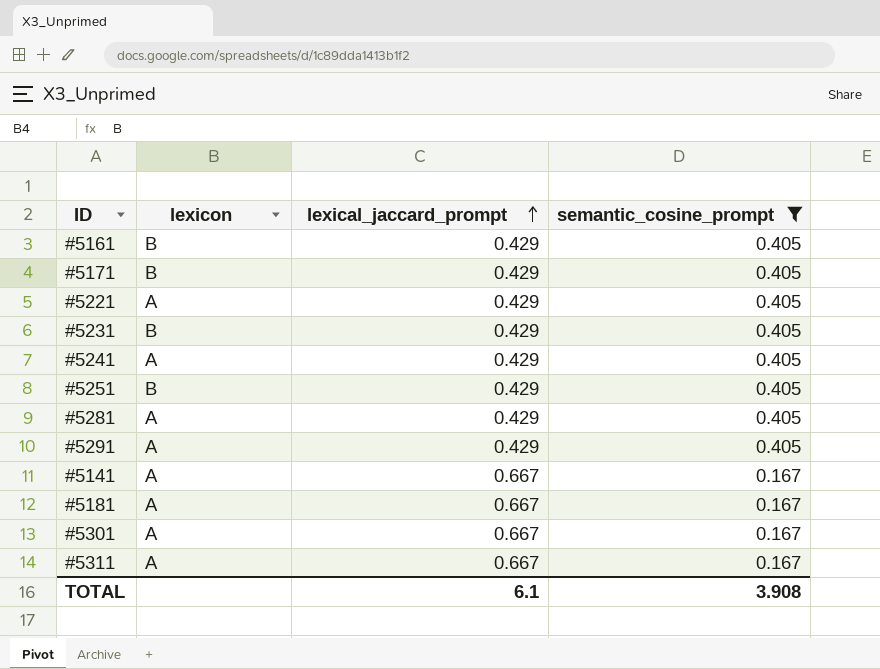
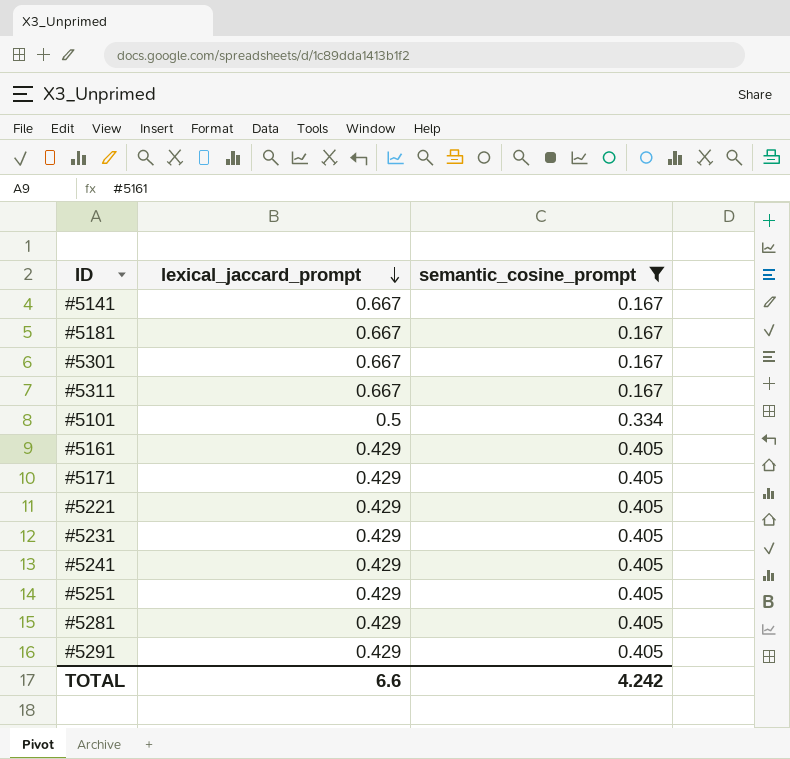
row order: lexical_jaccard_prompt ascending -> lexical_jaccard_prompt descending
column lexicon | position: 2 -> none
row #5101: none -> 0.5 | 0.334
TOTAL | lexical_jaccard_prompt: 6.1 -> 6.6
TOTAL | semantic_cosine_prompt: 3.908 -> 4.242

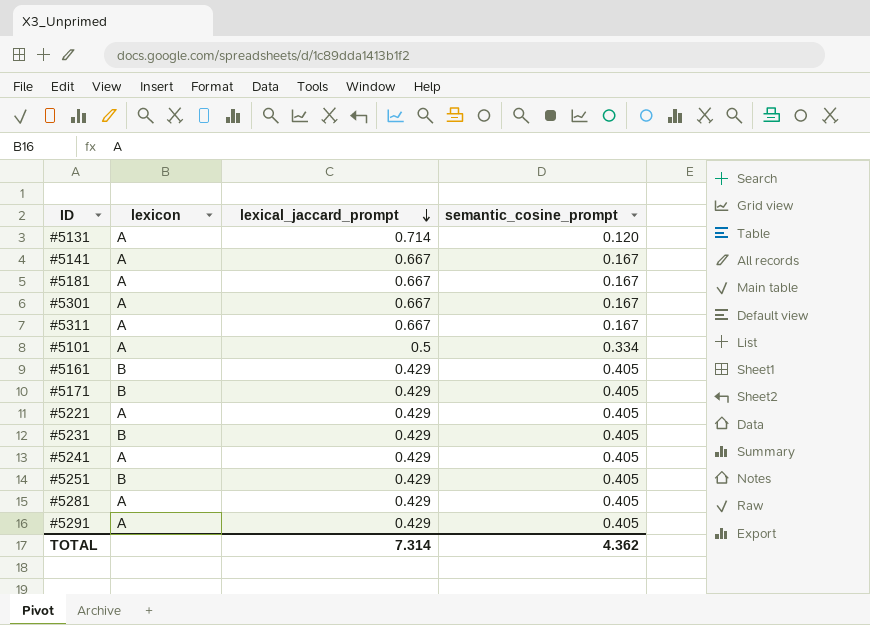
filter: semantic_cosine_prompt != 0.120 -> none
column lexicon | position: none -> 2
TOTAL | lexical_jaccard_prompt: 6.6 -> 7.314
TOTAL | semantic_cosine_prompt: 4.242 -> 4.362

